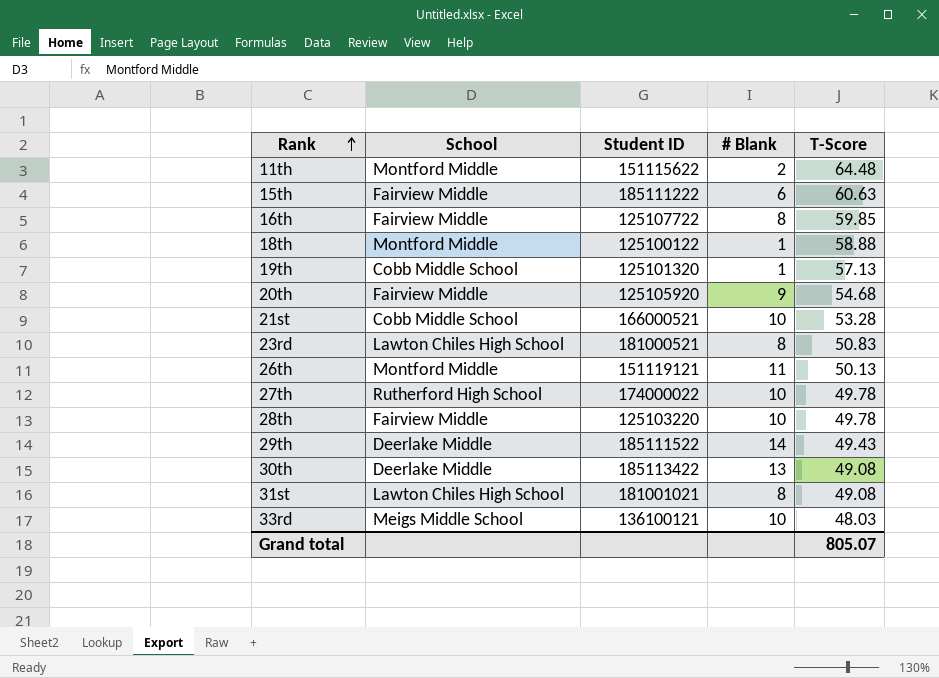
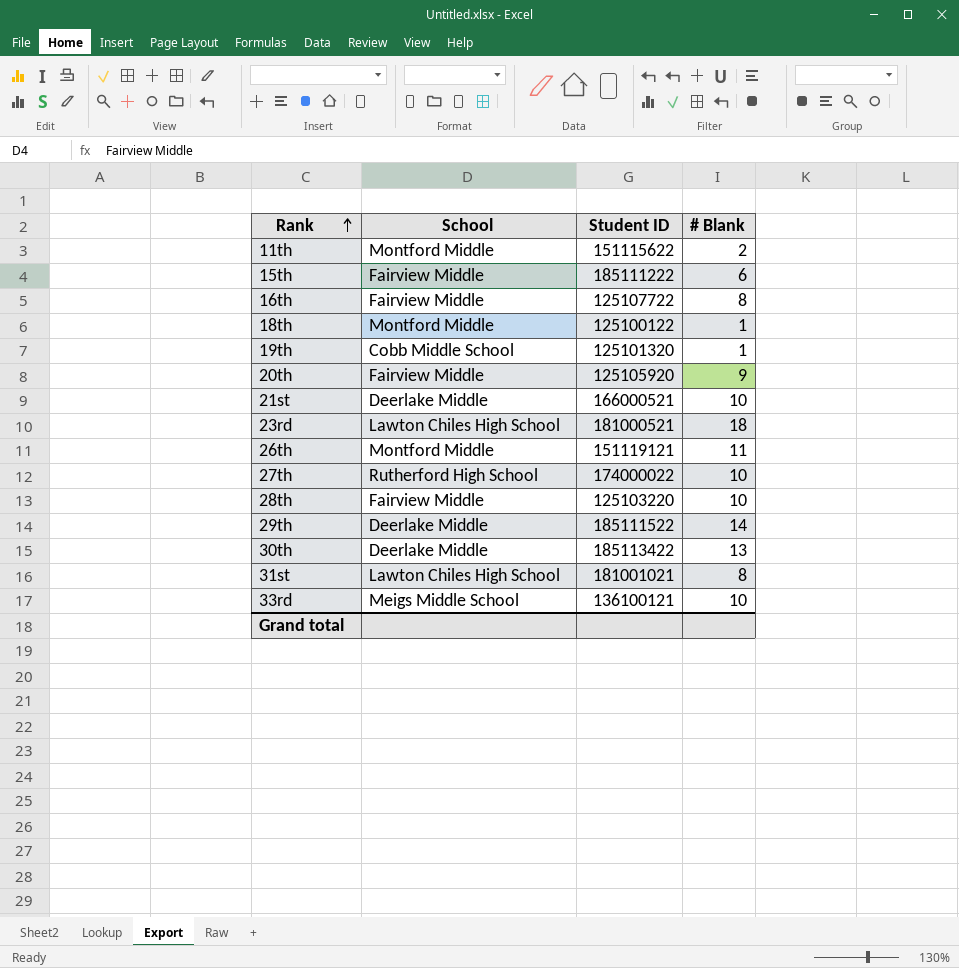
column T-Score | position: 5 -> none
21st | School: Cobb Middle School -> Deerlake Middle
23rd | # Blank: 8 -> 18

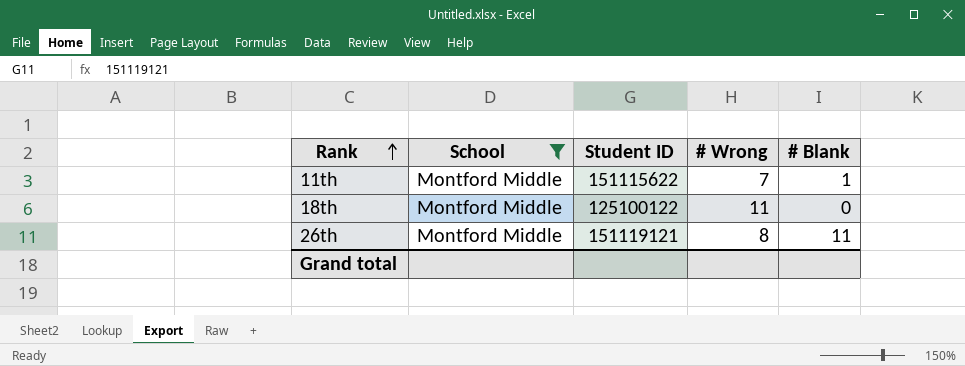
filter: none -> School = Montford Middle
column # Wrong | position: none -> 4
11th | # Blank: 2 -> 1
18th | # Blank: 1 -> 0

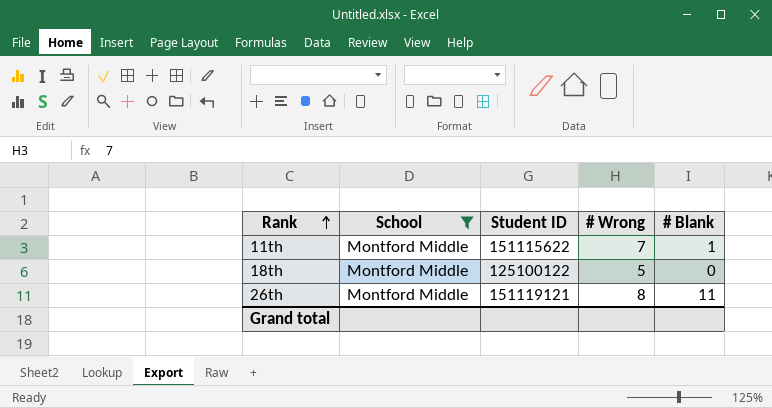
18th | # Wrong: 11 -> 5

